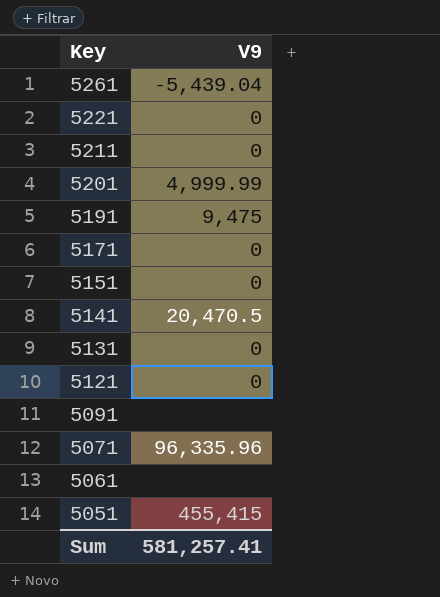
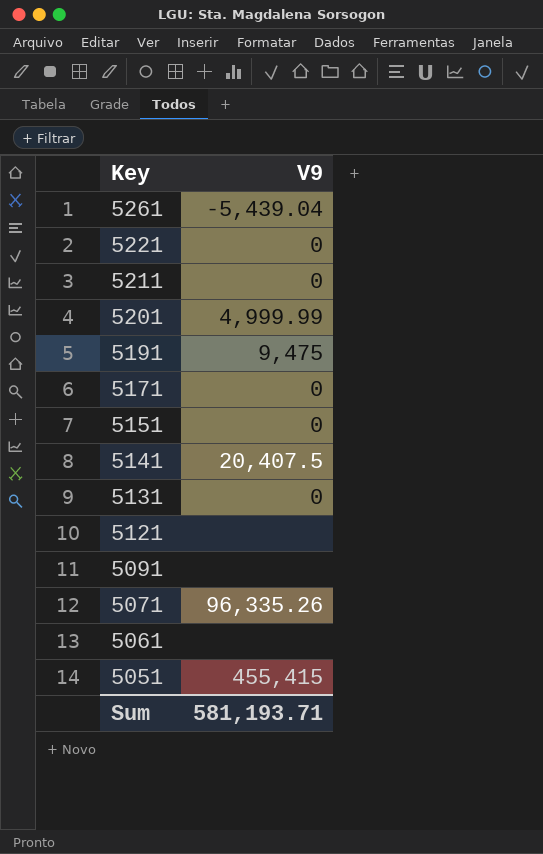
5141 | V9: 20,470.5 -> 20,407.5
5121 | V9: 0 -> none
5071 | V9: 96,335.96 -> 96,335.26
Sum | V9: 581,257.41 -> 581,193.71

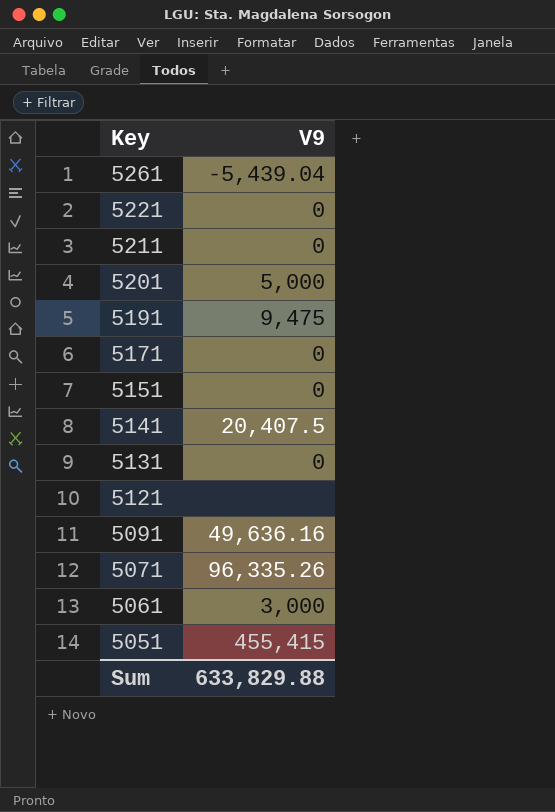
5201 | V9: 4,999.99 -> 5,000
5091 | V9: none -> 49,636.16
5061 | V9: none -> 3,000
Sum | V9: 581,193.71 -> 633,829.88

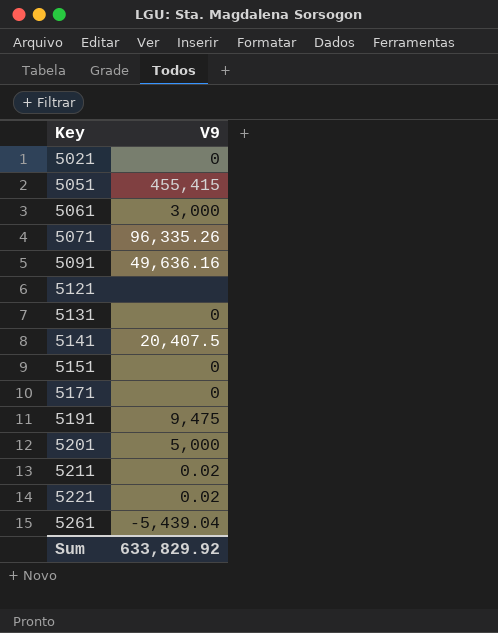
row order: Key descending -> Key ascending
row 5021: none -> 0
5211 | V9: 0 -> 0.02
5221 | V9: 0 -> 0.02
Sum | V9: 633,829.88 -> 633,829.92

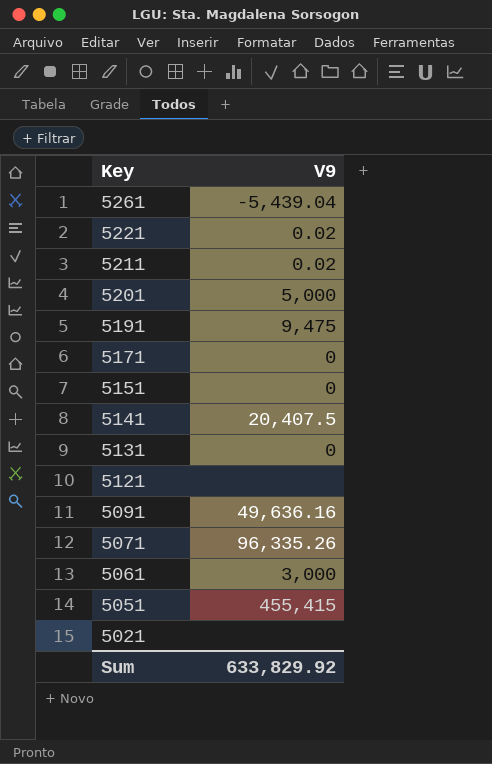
row order: Key ascending -> Key descending
5021 | V9: 0 -> none

